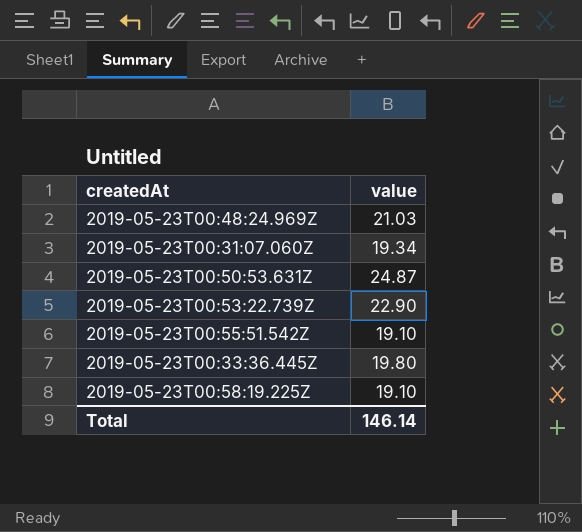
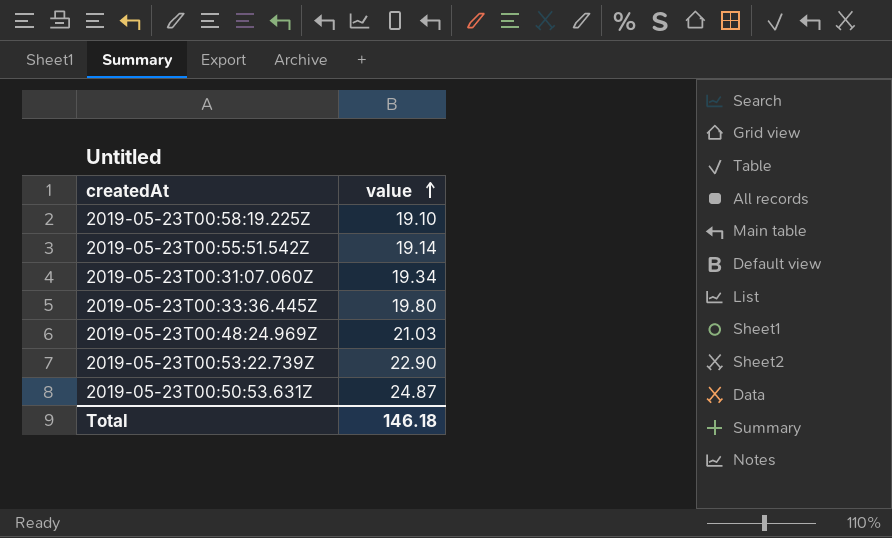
row order: none -> value ascending
2019-05-23T00:55:51.542Z | value: 19.10 -> 19.14
Total | value: 146.14 -> 146.18

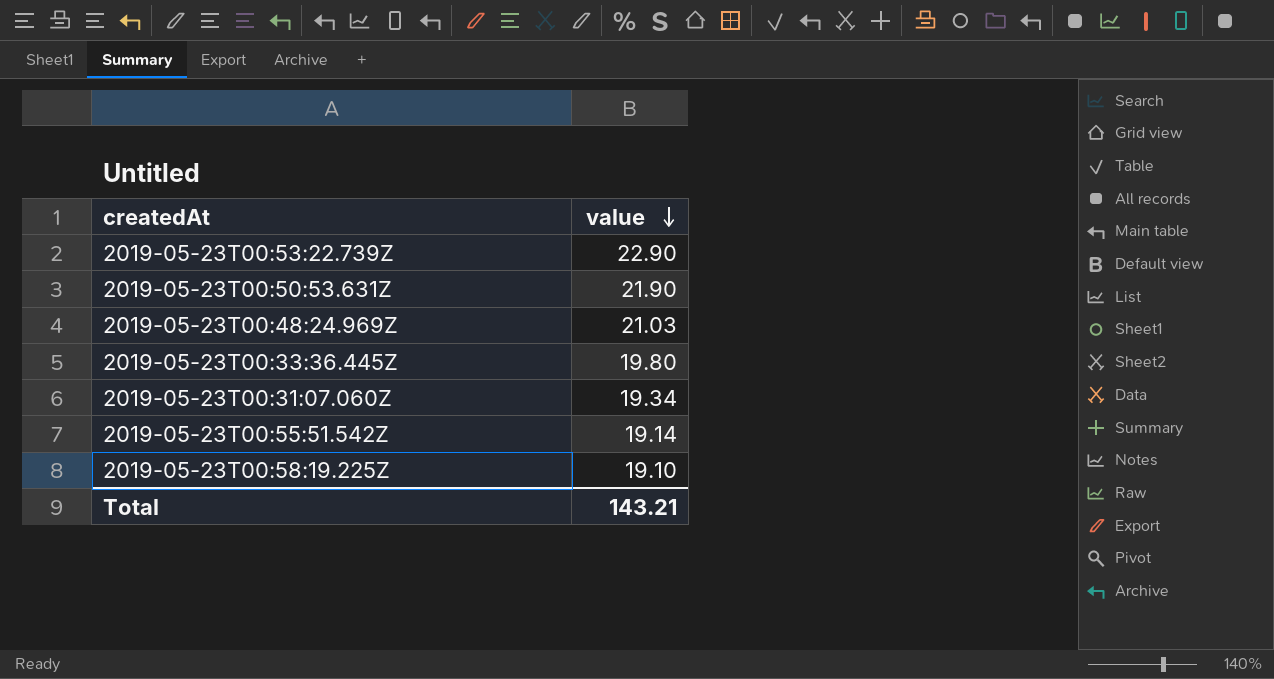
row order: value ascending -> value descending
2019-05-23T00:50:53.631Z | value: 24.87 -> 21.90
Total | value: 146.18 -> 143.21

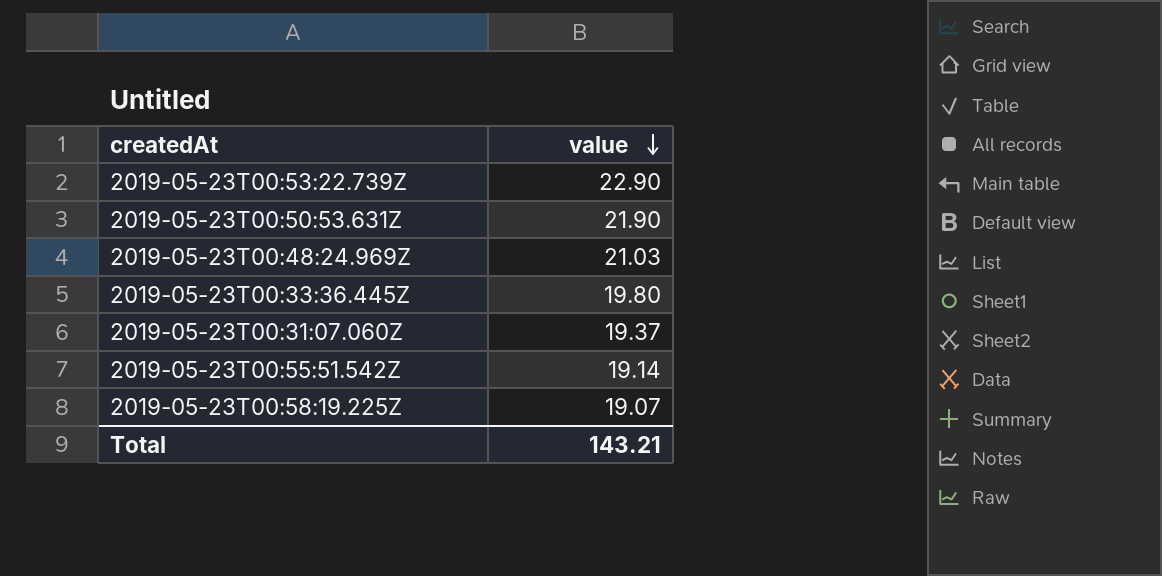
2019-05-23T00:31:07.060Z | value: 19.34 -> 19.37
2019-05-23T00:58:19.225Z | value: 19.10 -> 19.07

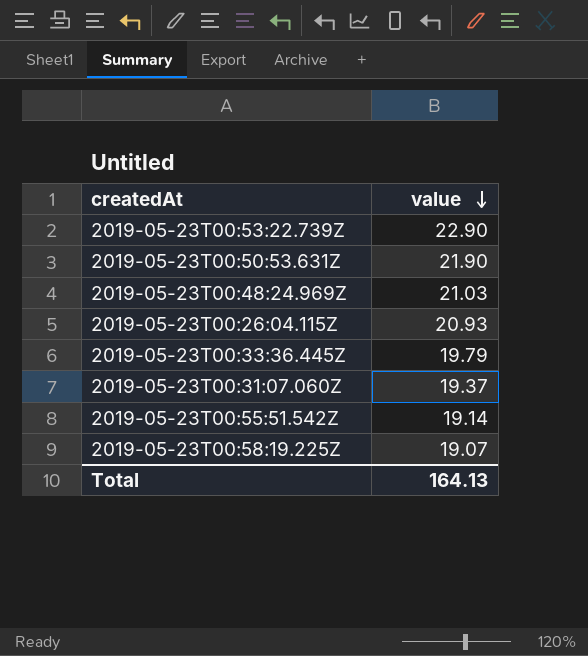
row 2019-05-23T00:26:04.115Z: none -> 20.93
2019-05-23T00:33:36.445Z | value: 19.80 -> 19.79
Total | value: 143.21 -> 164.13

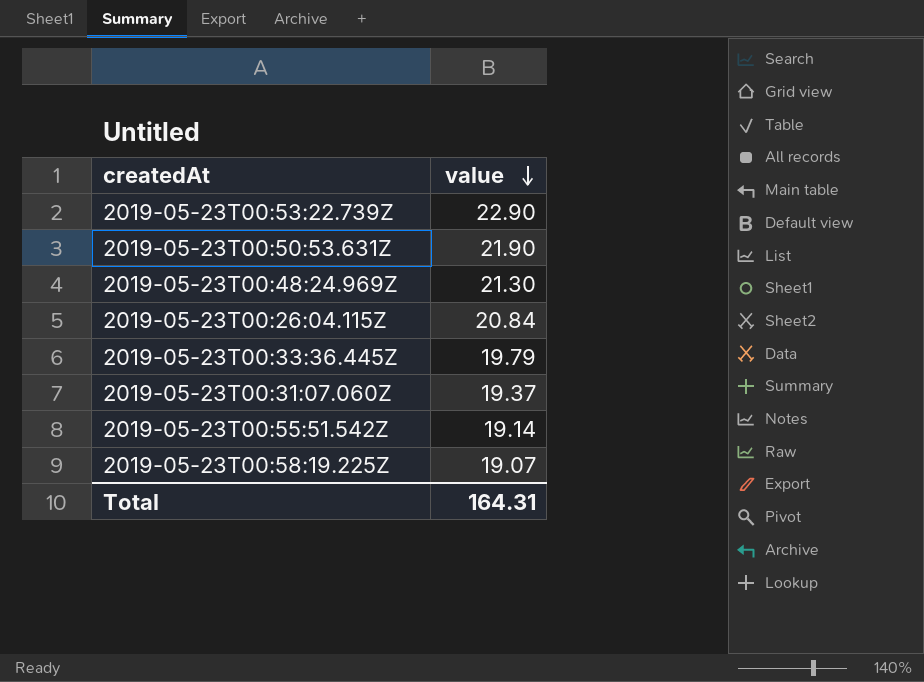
2019-05-23T00:48:24.969Z | value: 21.03 -> 21.30
2019-05-23T00:26:04.115Z | value: 20.93 -> 20.84
Total | value: 164.13 -> 164.31

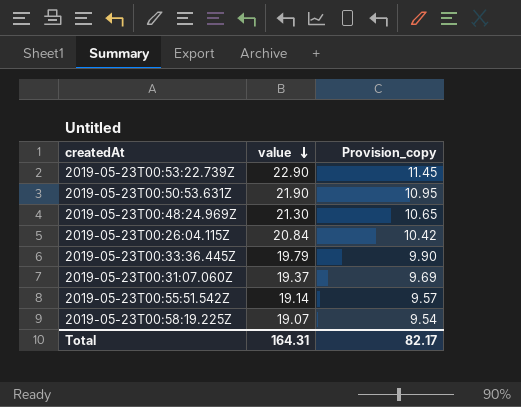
column Provision_copy | formula: none -> [value] * 0.5

